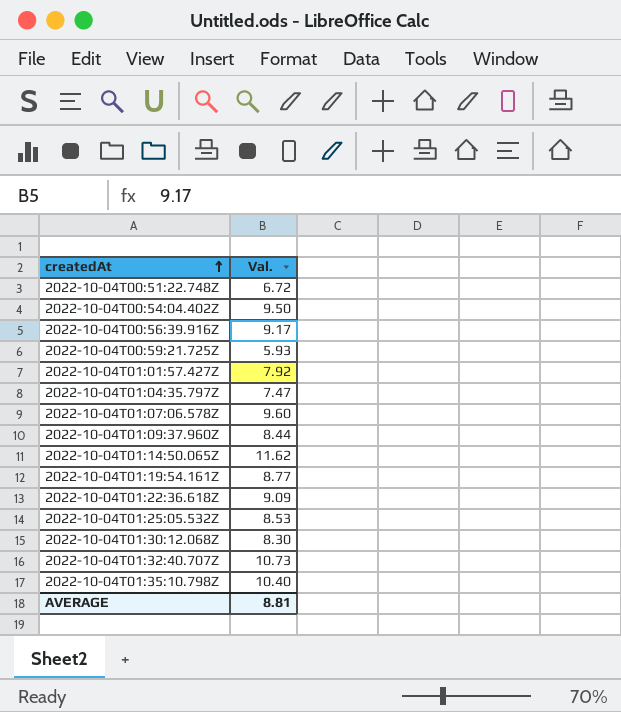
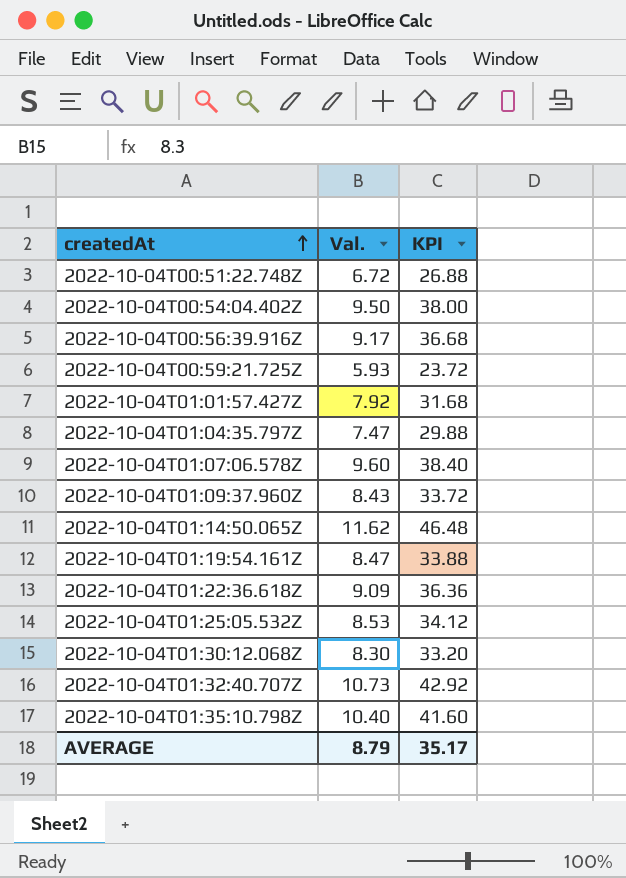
column KPI | formula: none -> [Val.] * 4
2022-10-04T01:09:37.960Z | Val.: 8.44 -> 8.43
2022-10-04T01:19:54.161Z | Val.: 8.77 -> 8.47
AVERAGE | Val.: 8.81 -> 8.79

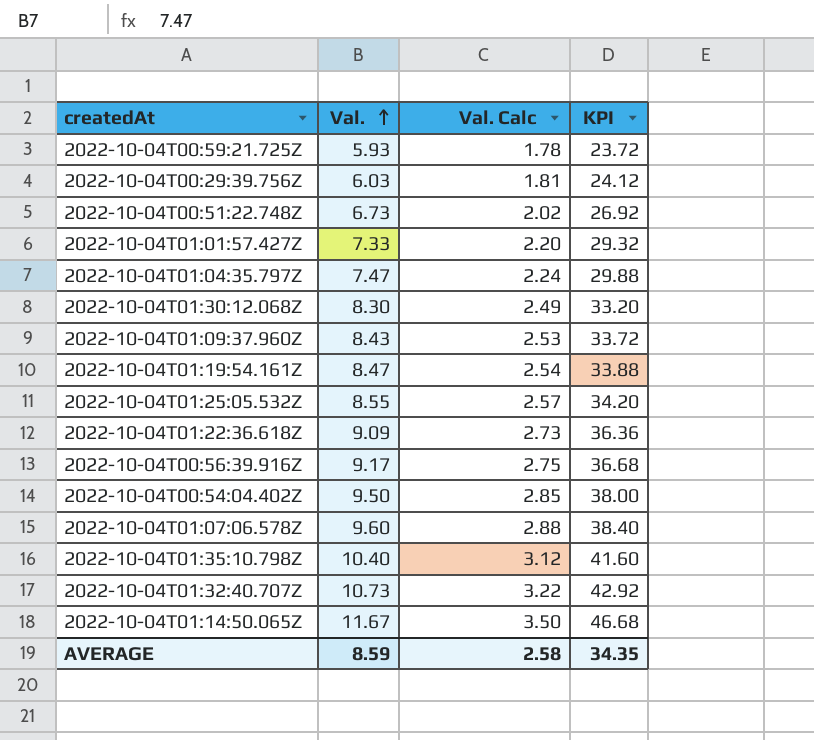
row order: createdAt ascending -> Val. ascending
column Val. Calc | formula: none -> [Val.] * 0.3
row 2022-10-04T00:29:39.756Z: none -> 6.03 | 1.81 | 24.12
2022-10-04T00:51:22.748Z | Val.: 6.72 -> 6.73
2022-10-04T00:51:22.748Z | KPI: 26.88 -> 26.92
2022-10-04T01:01:57.427Z | Val.: 7.92 -> 7.33
2022-10-04T01:01:57.427Z | KPI: 31.68 -> 29.32
2022-10-04T01:25:05.532Z | Val.: 8.53 -> 8.55
2022-10-04T01:25:05.532Z | KPI: 34.12 -> 34.20
2022-10-04T01:14:50.065Z | Val.: 11.62 -> 11.67
2022-10-04T01:14:50.065Z | KPI: 46.48 -> 46.68
AVERAGE | Val.: 8.79 -> 8.59
AVERAGE | KPI: 35.17 -> 34.35

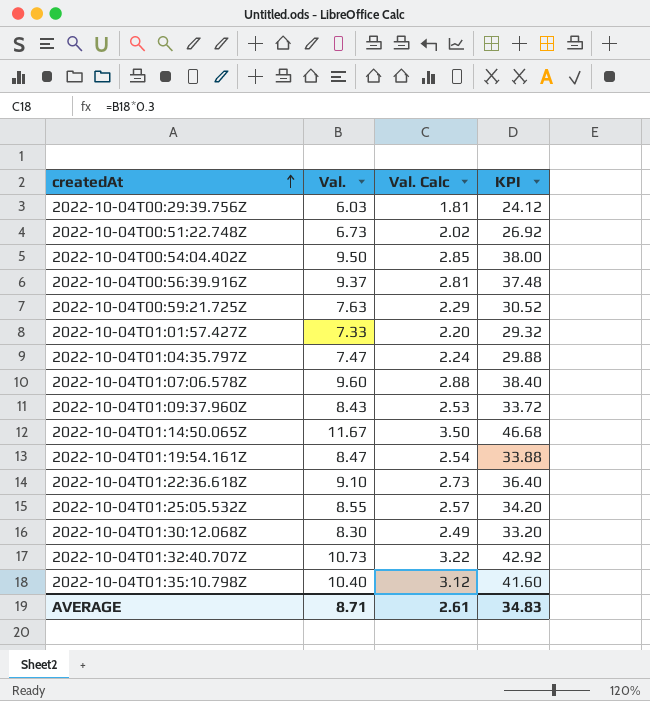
row order: Val. ascending -> createdAt ascending
2022-10-04T00:56:39.916Z | Val.: 9.17 -> 9.37
2022-10-04T00:56:39.916Z | Val. Calc: 2.75 -> 2.81
2022-10-04T00:56:39.916Z | KPI: 36.68 -> 37.48
2022-10-04T00:59:21.725Z | Val.: 5.93 -> 7.63
2022-10-04T00:59:21.725Z | Val. Calc: 1.78 -> 2.29
2022-10-04T00:59:21.725Z | KPI: 23.72 -> 30.52
2022-10-04T01:22:36.618Z | Val.: 9.09 -> 9.10
2022-10-04T01:22:36.618Z | KPI: 36.36 -> 36.40
AVERAGE | Val.: 8.59 -> 8.71
AVERAGE | Val. Calc: 2.58 -> 2.61
AVERAGE | KPI: 34.35 -> 34.83

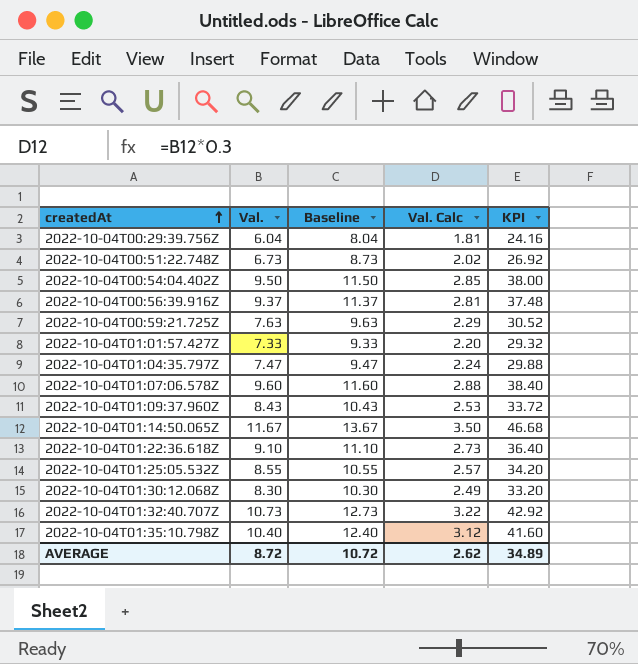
column Baseline | formula: none -> [Val.] + 2
row 2022-10-04T01:19:54.161Z: 8.47 | 2.54 | 33.88 -> none
2022-10-04T00:29:39.756Z | Val.: 6.03 -> 6.04
2022-10-04T00:29:39.756Z | KPI: 24.12 -> 24.16
AVERAGE | Val.: 8.71 -> 8.72
AVERAGE | Val. Calc: 2.61 -> 2.62
AVERAGE | KPI: 34.83 -> 34.89

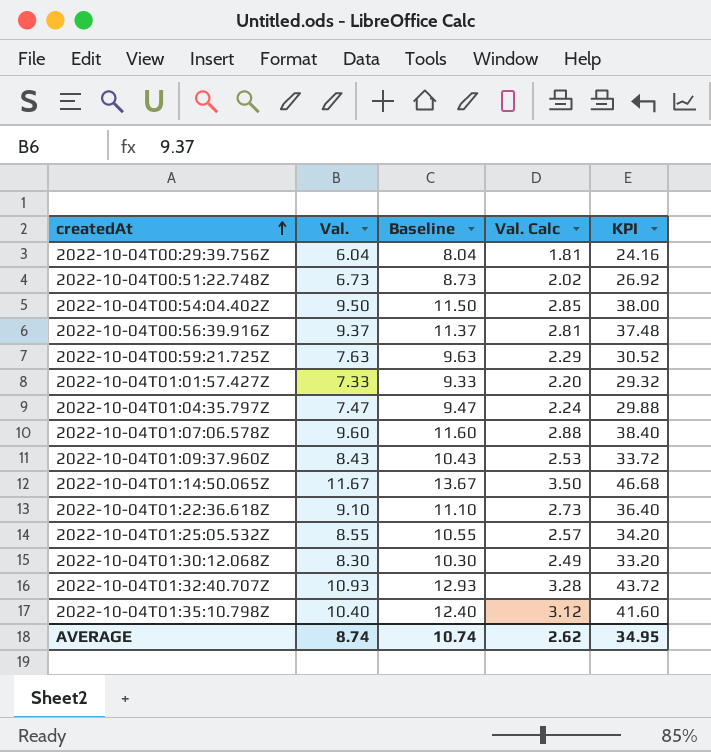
2022-10-04T01:32:40.707Z | Val.: 10.73 -> 10.93
2022-10-04T01:32:40.707Z | Baseline: 12.73 -> 12.93
2022-10-04T01:32:40.707Z | Val. Calc: 3.22 -> 3.28
2022-10-04T01:32:40.707Z | KPI: 42.92 -> 43.72
AVERAGE | Val.: 8.72 -> 8.74
AVERAGE | Baseline: 10.72 -> 10.74
AVERAGE | KPI: 34.89 -> 34.95

